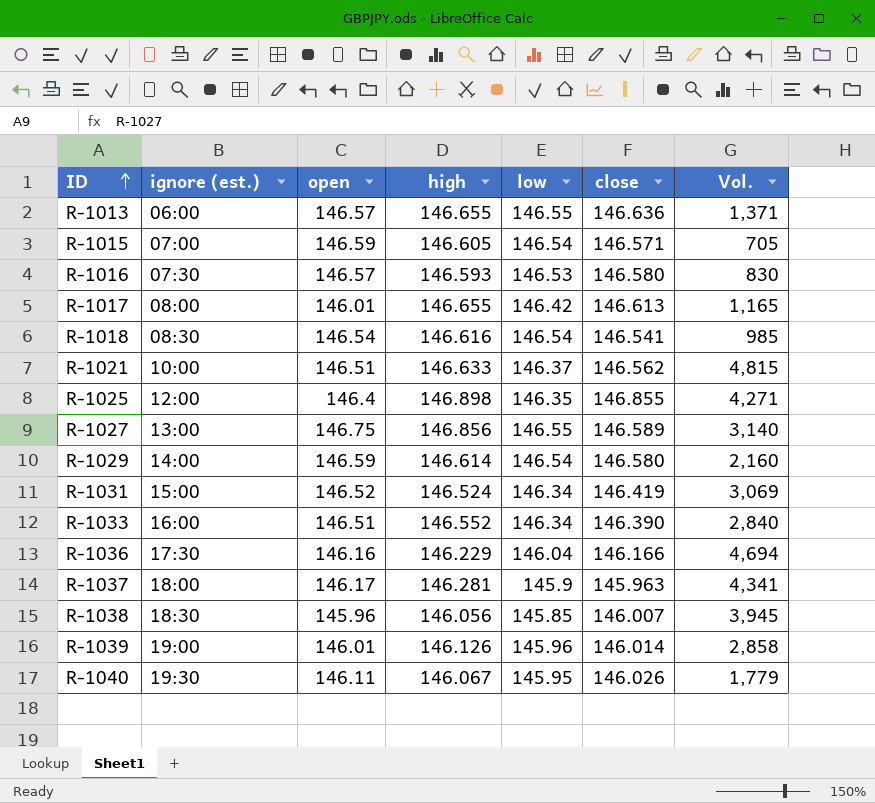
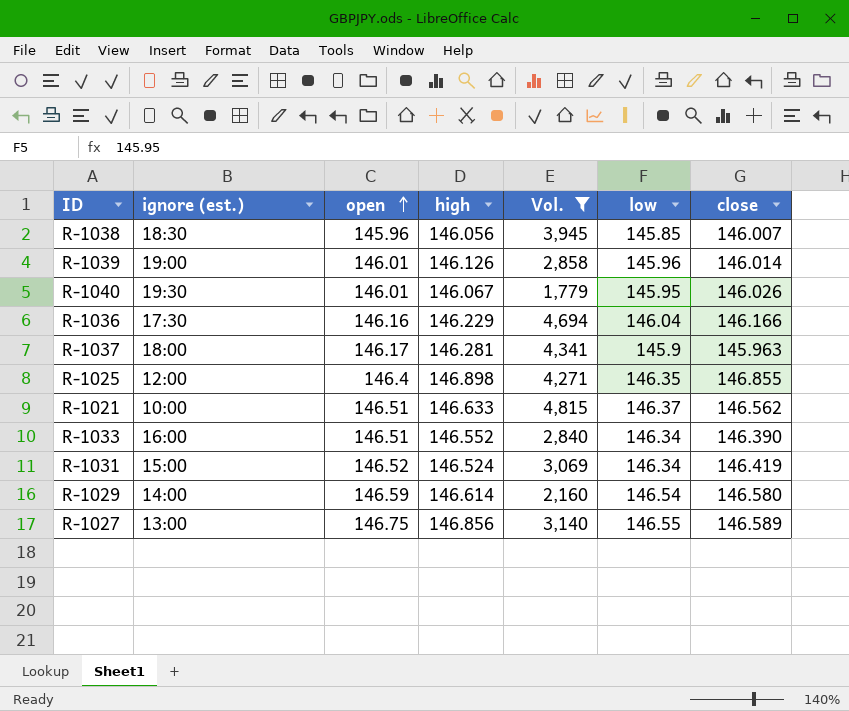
filter: none -> Vol. >= 1,779
row order: ID ascending -> open ascending
column Vol. | position: 7 -> 5
R-1040 | open: 146.11 -> 146.01

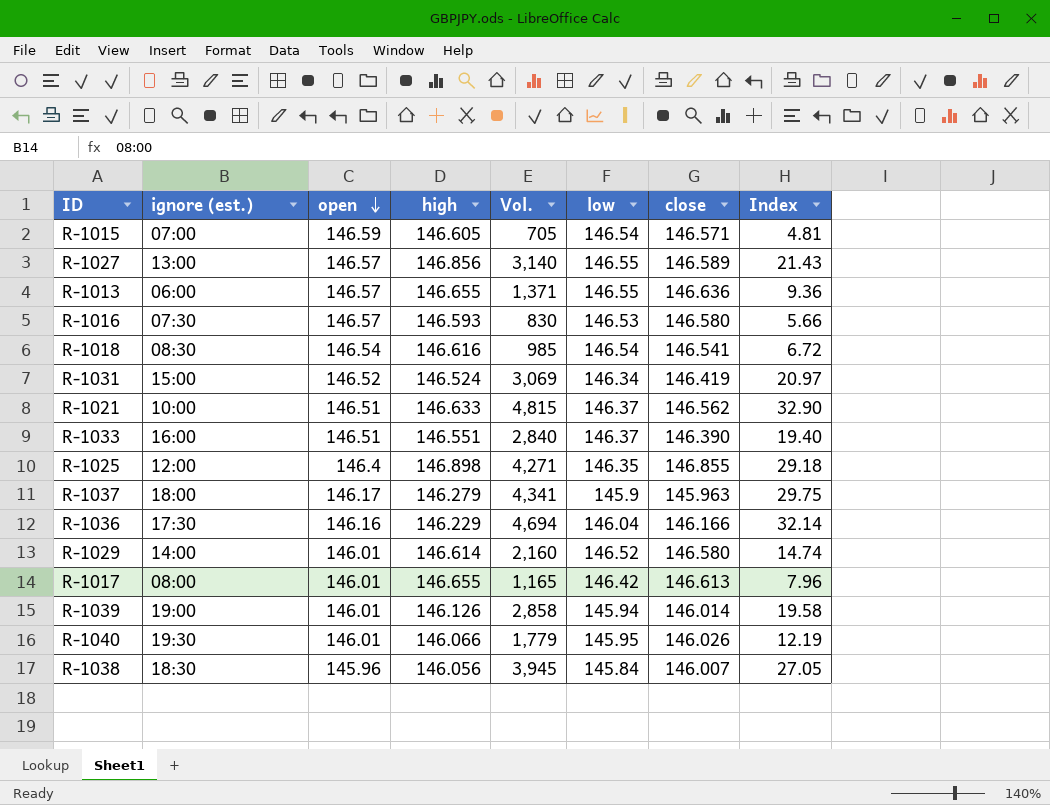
filter: Vol. >= 1,779 -> none
row order: open ascending -> open descending
column Index | formula: none -> [Vol.] / [low]
R-1027 | open: 146.75 -> 146.57
R-1033 | high: 146.552 -> 146.551
R-1033 | low: 146.34 -> 146.37
R-1037 | high: 146.281 -> 146.279
R-1029 | open: 146.59 -> 146.01
R-1029 | low: 146.54 -> 146.52
R-1039 | low: 145.96 -> 145.94
R-1040 | high: 146.067 -> 146.066
R-1038 | low: 145.85 -> 145.84

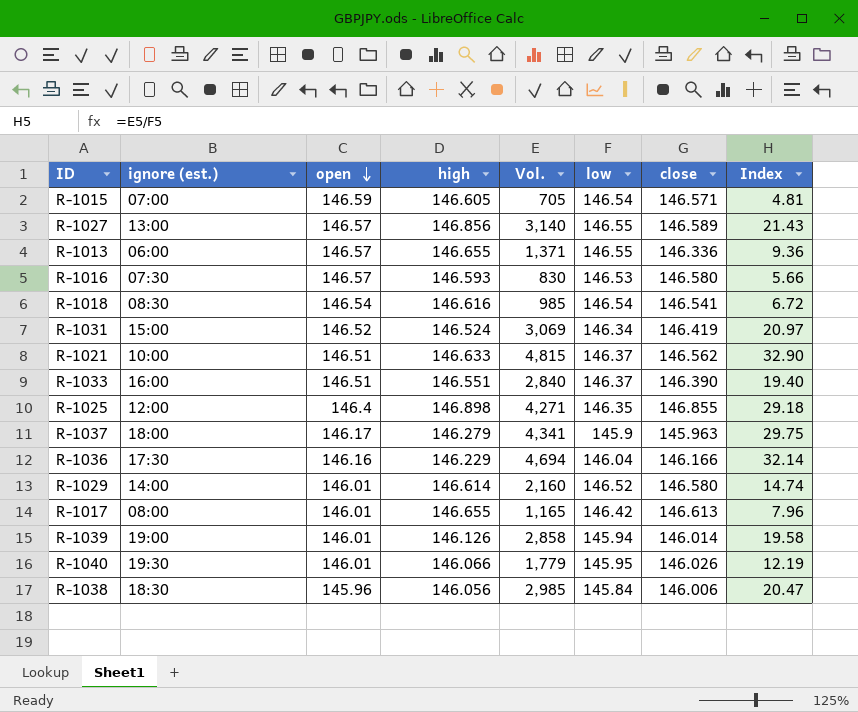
R-1013 | close: 146.636 -> 146.336
R-1038 | Vol.: 3,945 -> 2,985
R-1038 | close: 146.007 -> 146.006
R-1038 | Index: 27.05 -> 20.47

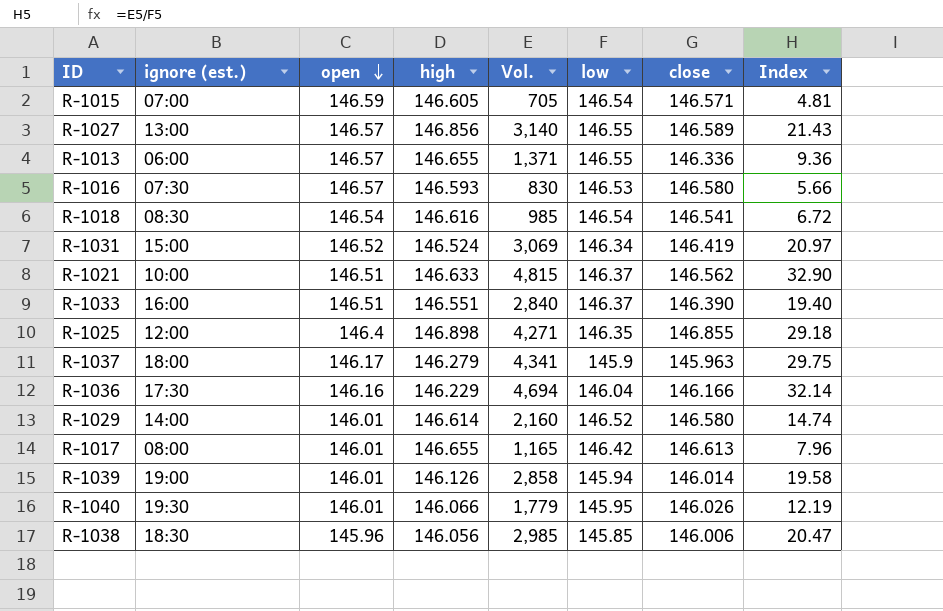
R-1038 | low: 145.84 -> 145.85

